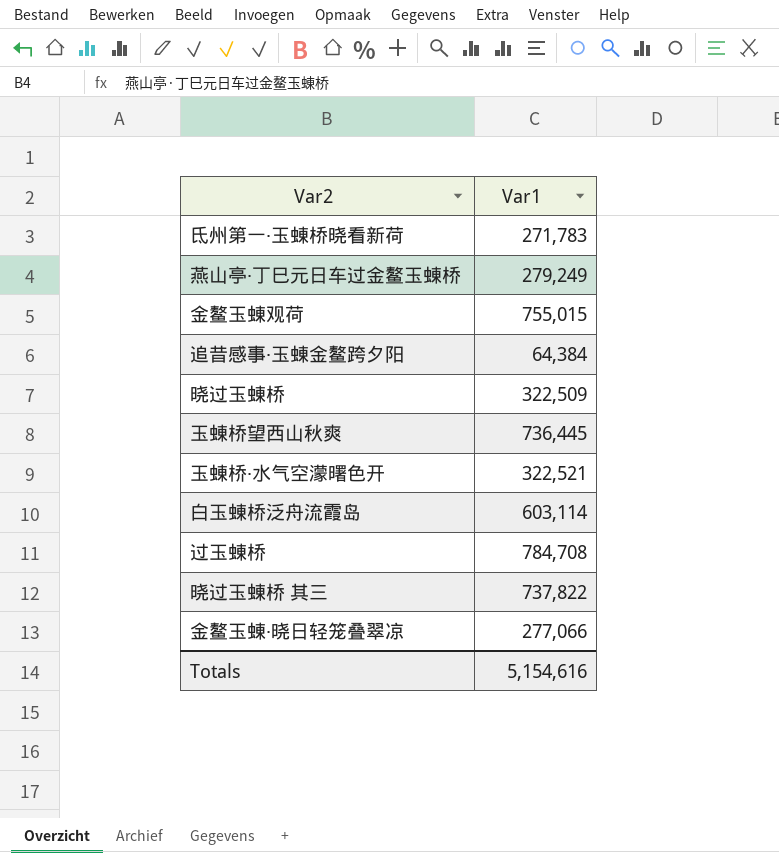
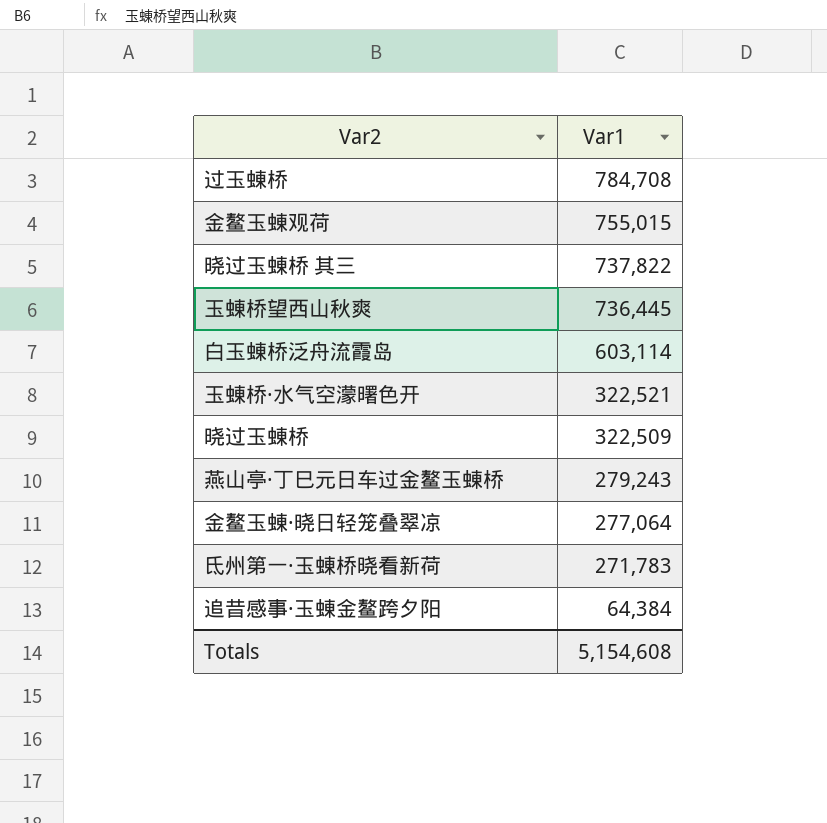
row order: none -> Var1 descending
燕山亭·丁巳元日车过金鳌玉蝀桥 | Var1: 279,249 -> 279,243
金鳌玉蝀·晓日轻笼叠翠凉 | Var1: 277,066 -> 277,064
Totals | Var1: 5,154,616 -> 5,154,608

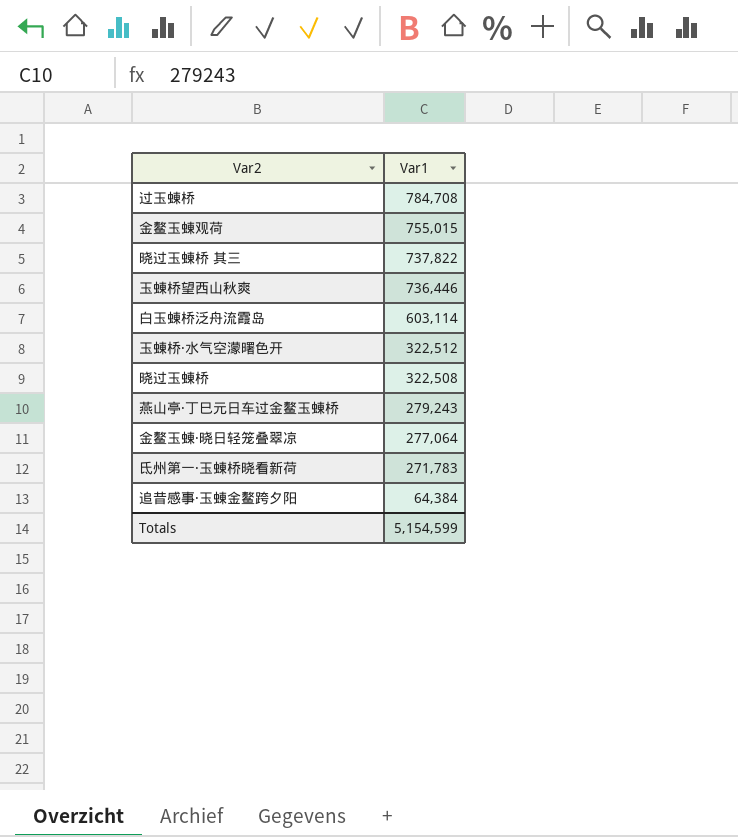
玉蝀桥望西山秋爽 | Var1: 736,445 -> 736,446
玉蝀桥·水气空濛曙色开 | Var1: 322,521 -> 322,512
晓过玉蝀桥 | Var1: 322,509 -> 322,508
Totals | Var1: 5,154,608 -> 5,154,599

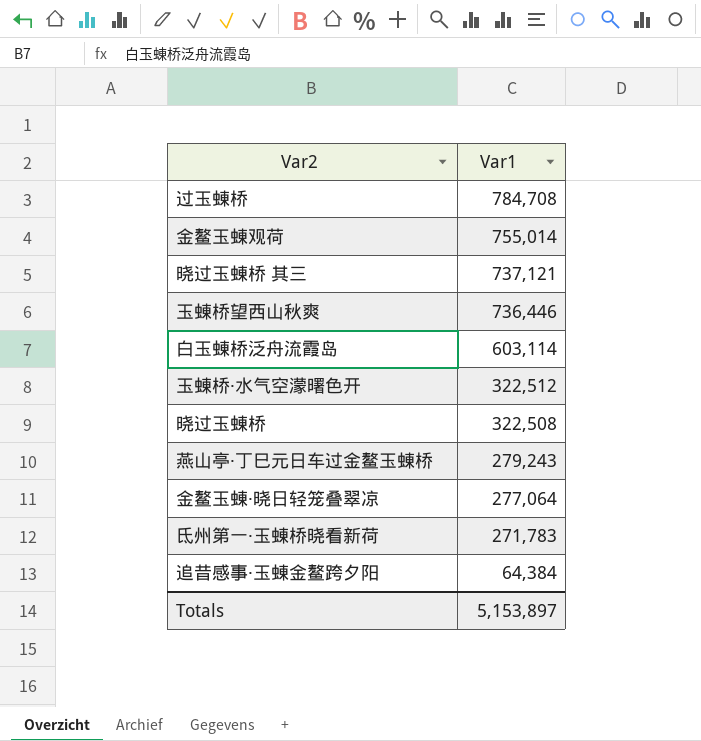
金鳌玉蝀观荷 | Var1: 755,015 -> 755,014
晓过玉蝀桥 其三 | Var1: 737,822 -> 737,121
Totals | Var1: 5,154,599 -> 5,153,897

